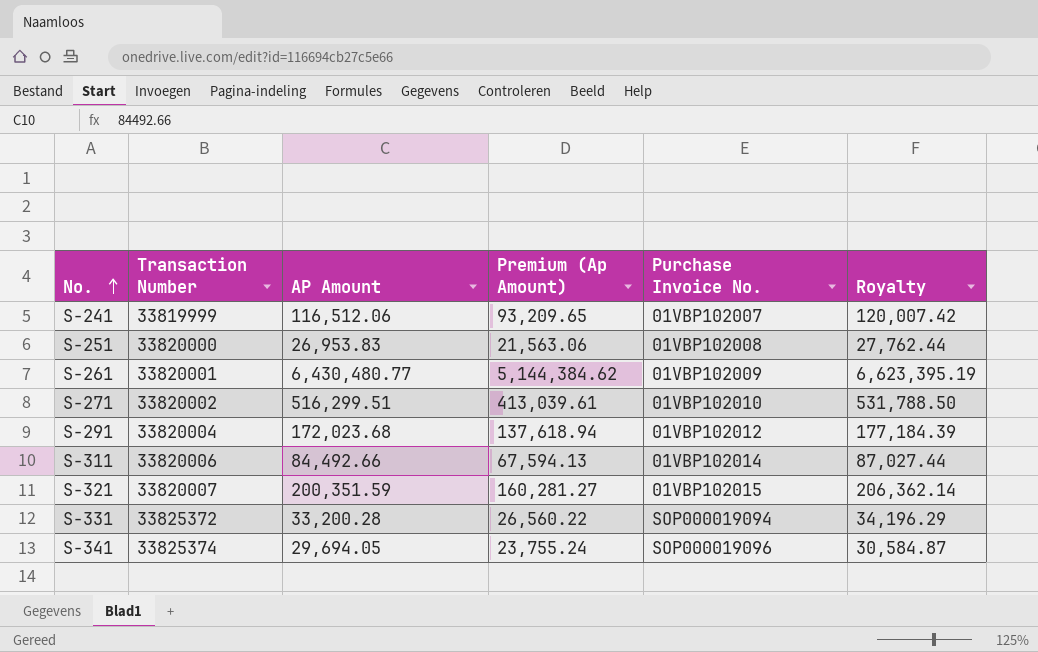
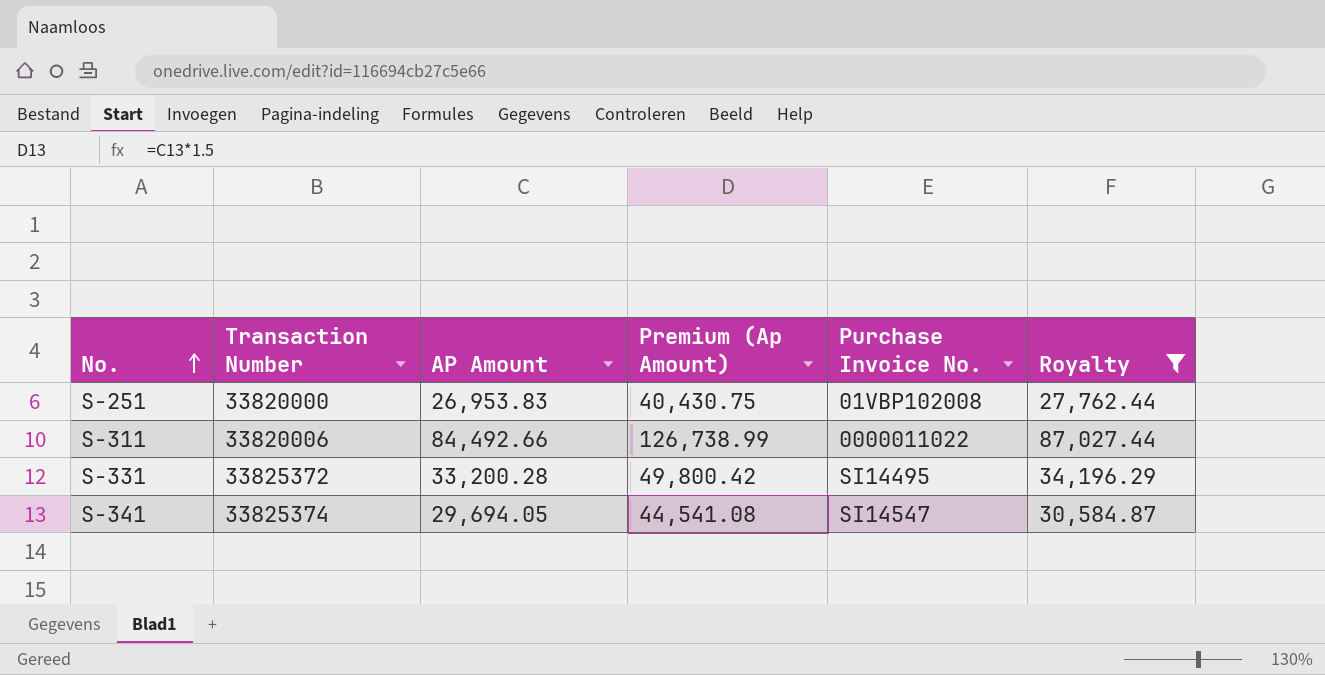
filter: none -> Royalty <= 87,027.44
column Premium (Ap Amount) | formula: [AP Amount] * 0.8 -> [AP Amount] * 1.5
S-311 | Purchase Invoice No.: 01VBP102014 -> 0000011022
S-331 | Purchase Invoice No.: SOP000019094 -> SI14495
S-341 | Purchase Invoice No.: SOP000019096 -> SI14547

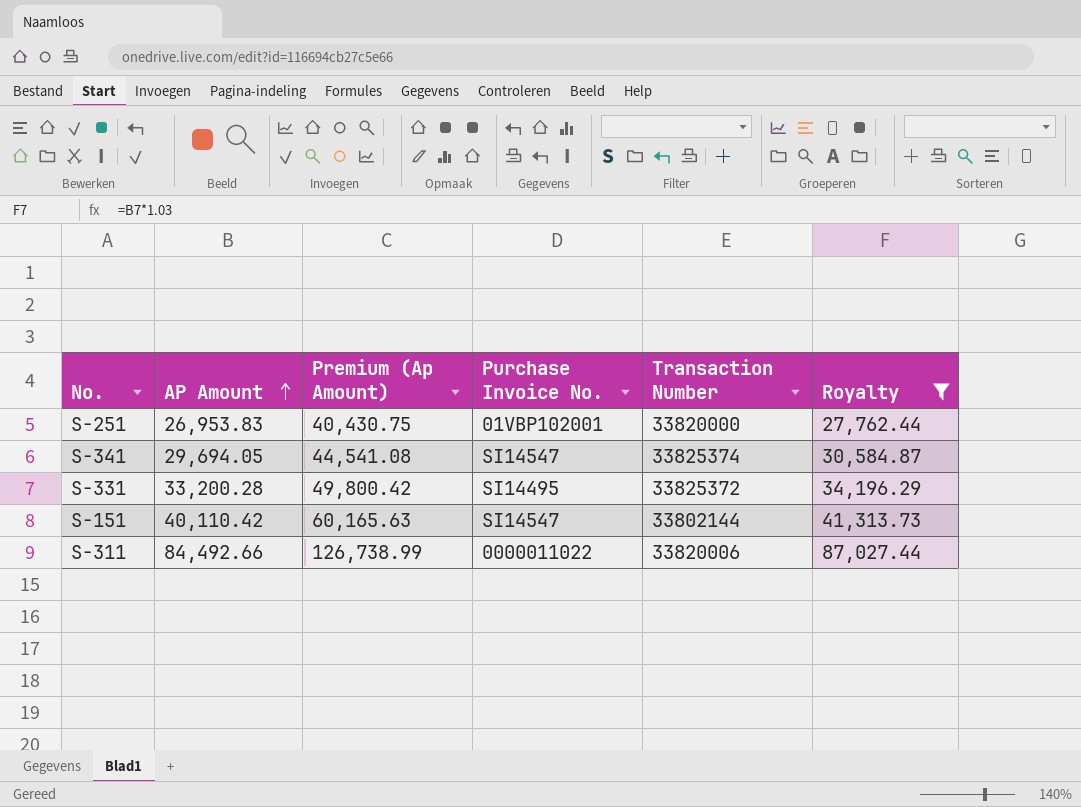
row order: No. ascending -> AP Amount ascending
column Transaction Number | position: 2 -> 5
S-251 | Purchase Invoice No.: 01VBP102008 -> 01VBP102001
row S-151: none -> 40,110.42 | 60,165.63 | SI14547 | 33802144 | 41,313.73

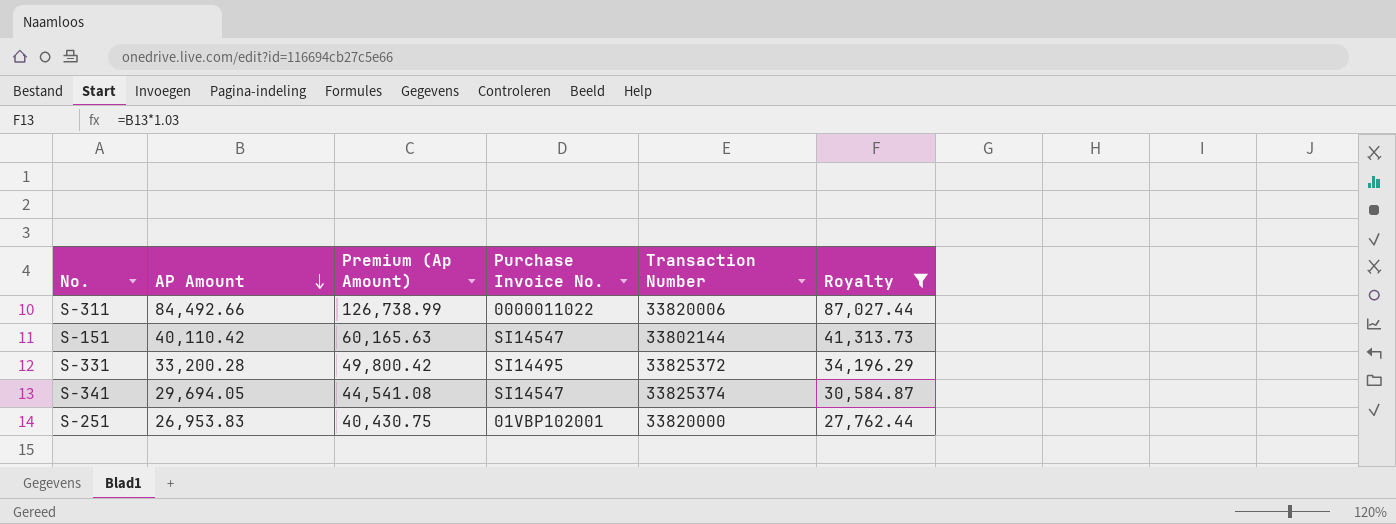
row order: AP Amount ascending -> AP Amount descending

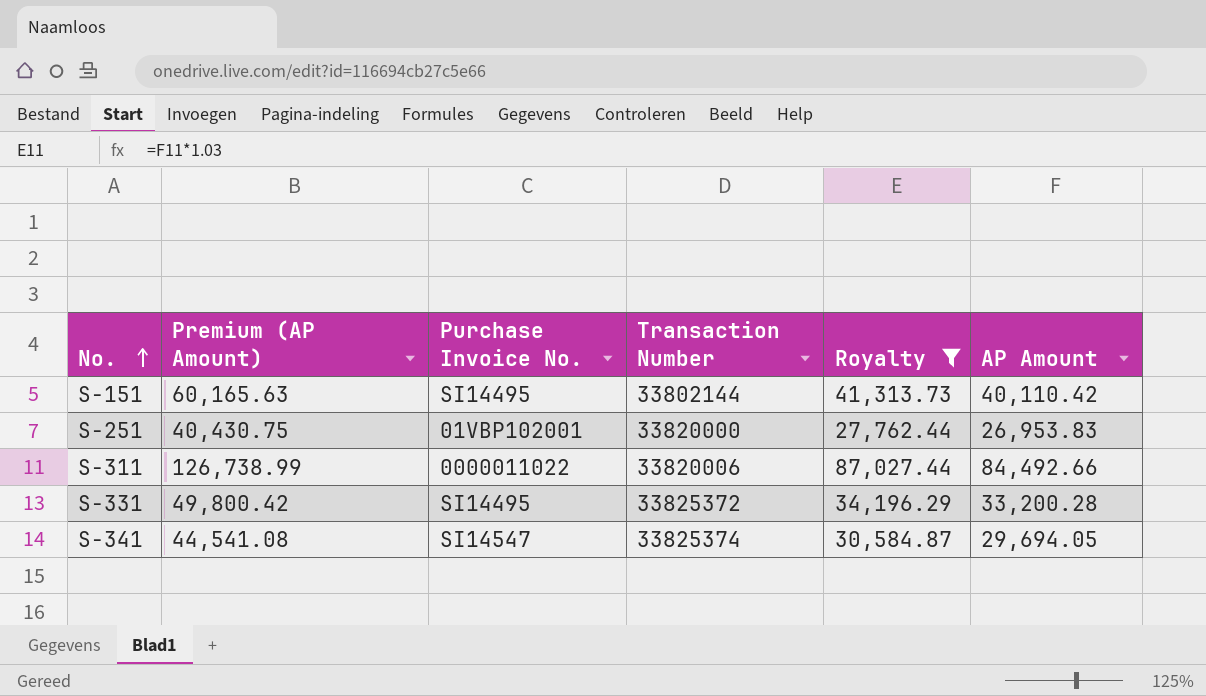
row order: AP Amount descending -> No. ascending
column name: Premium (Ap Amount) -> Premium (AP Amount)
column AP Amount | position: 2 -> 6
S-151 | Purchase Invoice No.: SI14547 -> SI14495

